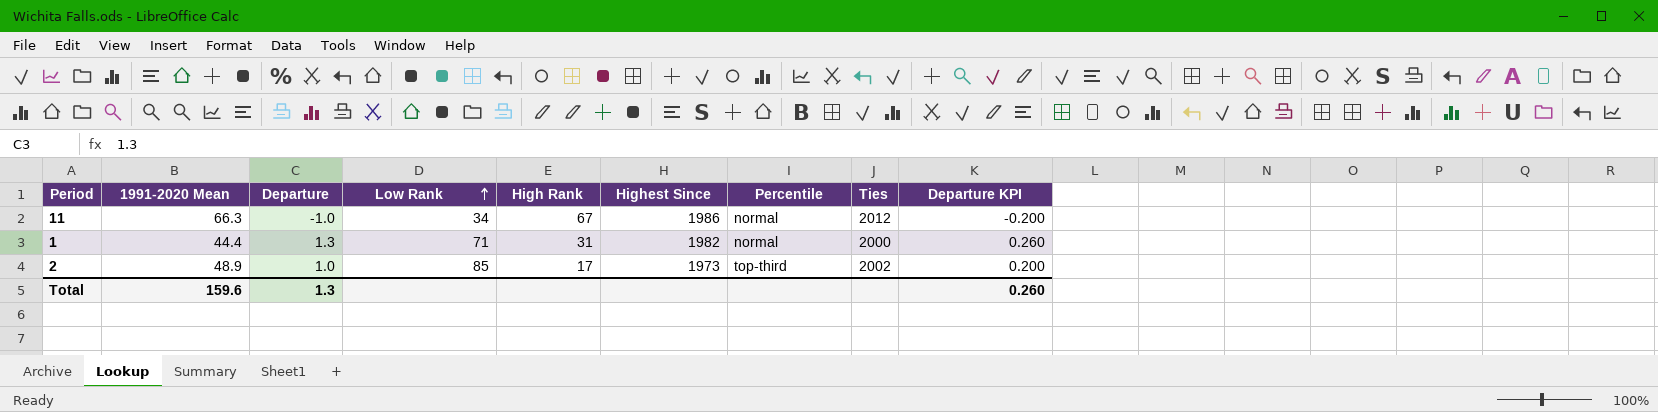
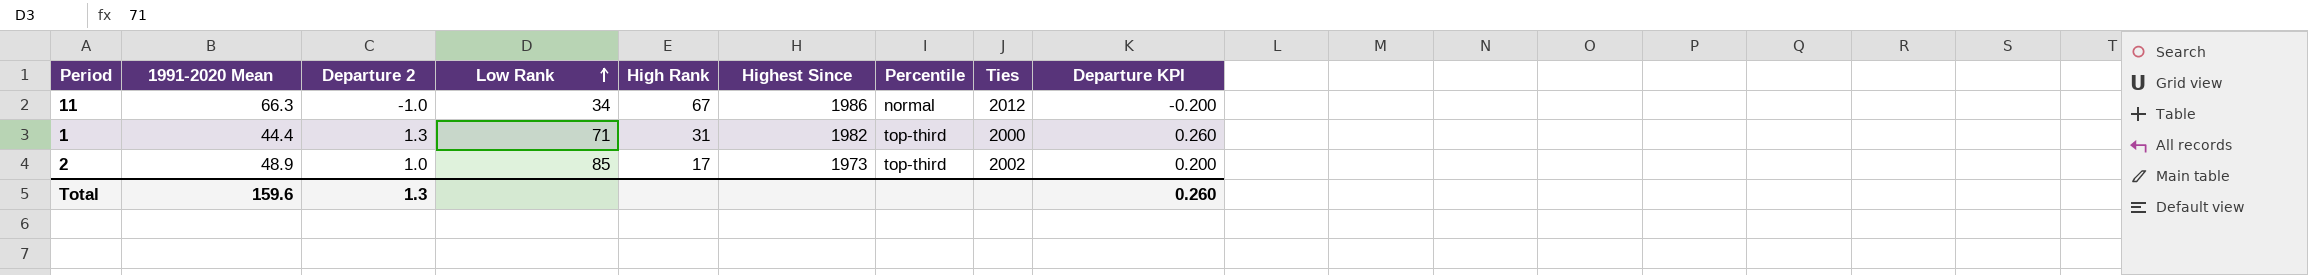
column name: Departure -> Departure 2
1 | Percentile: normal -> top-third

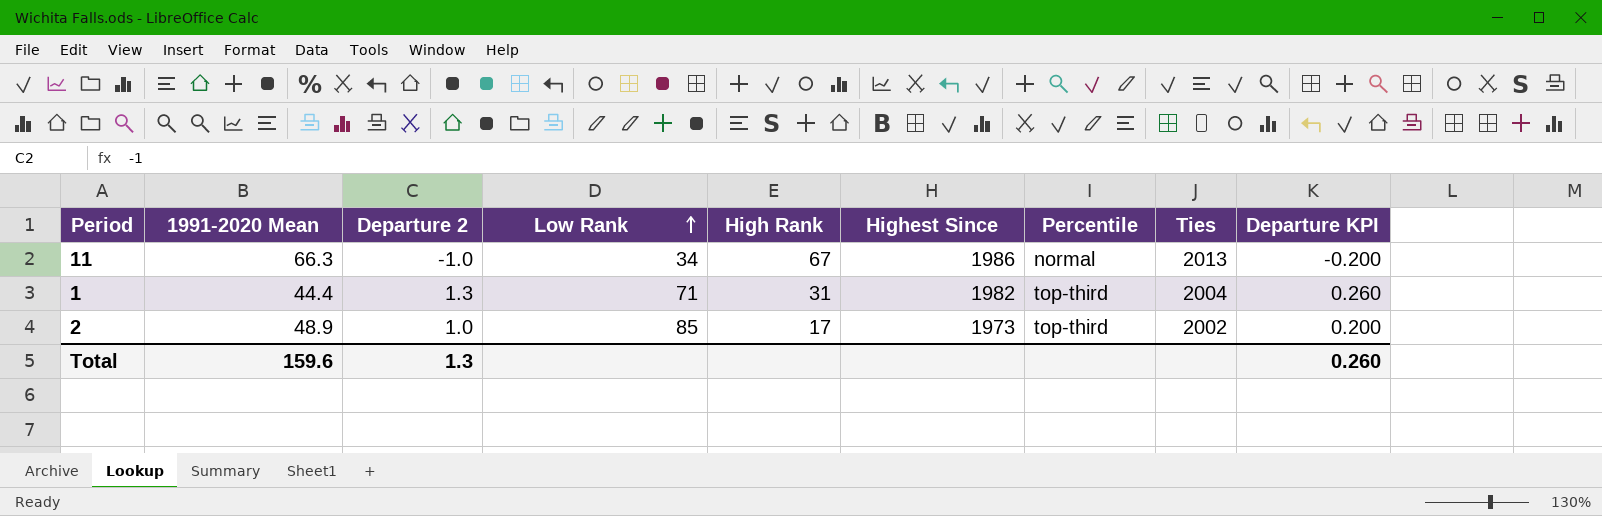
11 | Ties: 2012 -> 2013
1 | Ties: 2000 -> 2004

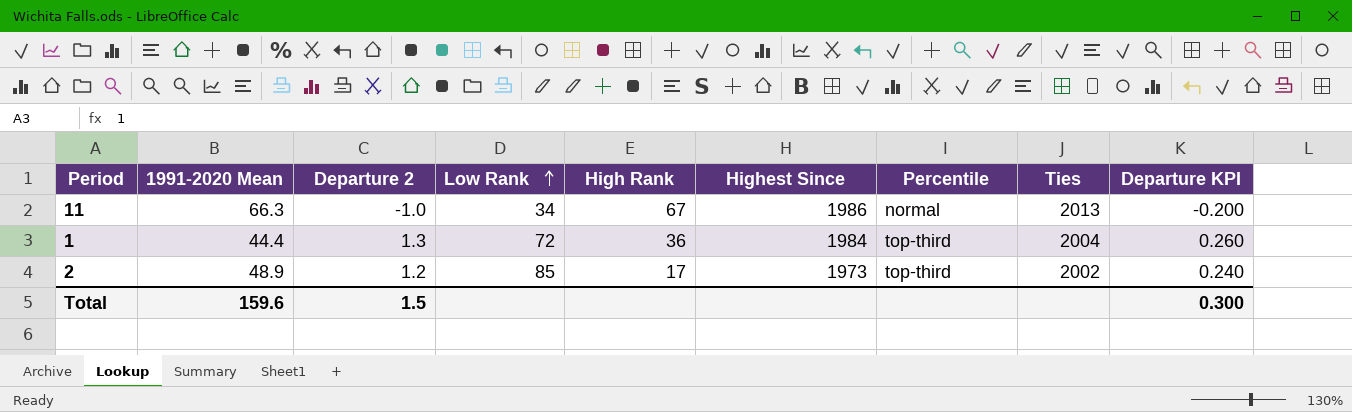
1 | Low Rank: 71 -> 72
1 | High Rank: 31 -> 36
1 | Highest Since: 1982 -> 1984
2 | Departure 2: 1.0 -> 1.2
2 | Departure KPI: 0.200 -> 0.240
Total | Departure 2: 1.3 -> 1.5
Total | Departure KPI: 0.260 -> 0.300

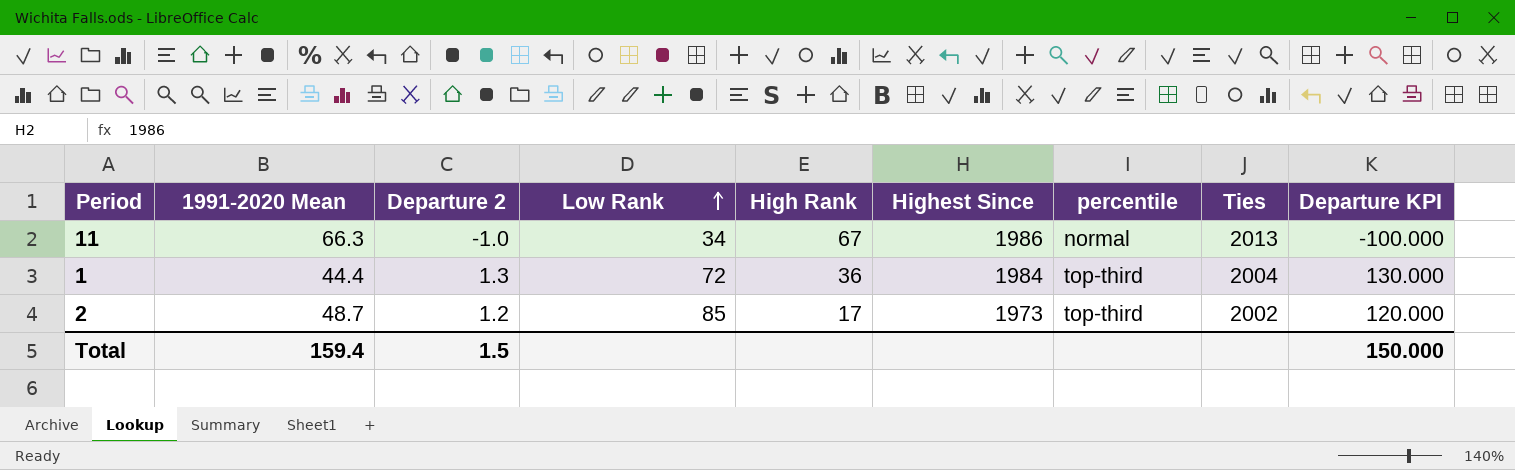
column name: Percentile -> percentile
column Departure KPI | formula: [Departure 2] * 0.2 -> [Departure 2] * 100
2 | 1991-2020 Mean: 48.9 -> 48.7
Total | 1991-2020 Mean: 159.6 -> 159.4
Total | Departure KPI: 0.300 -> 150.000

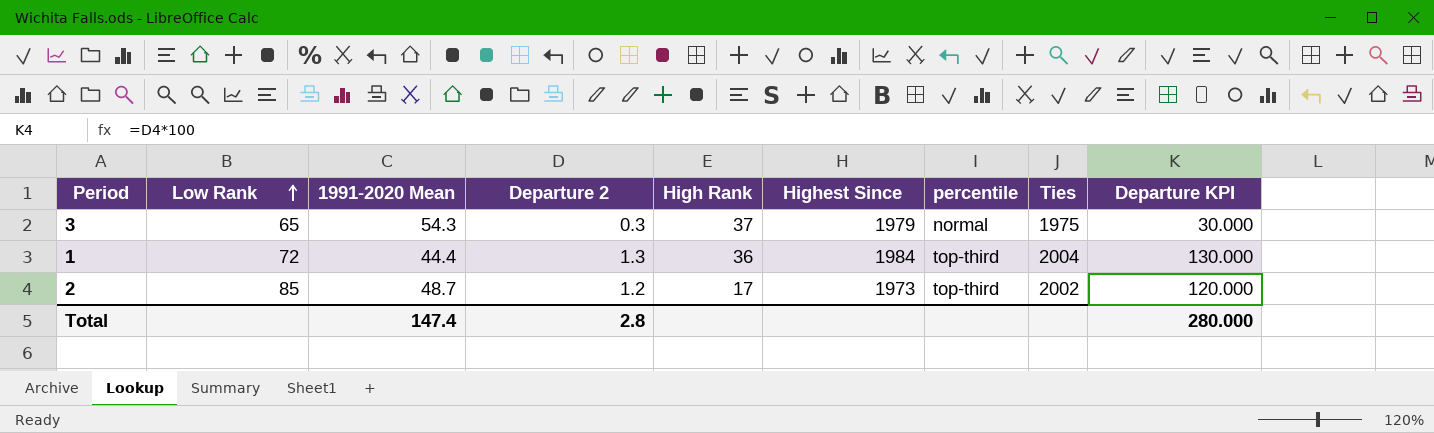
column Low Rank | position: 4 -> 2
row 11: 66.3 | -1.0 | 34 | 67 | 1986 | normal | 2013 | -100.000 -> none
row 3: none -> 65 | 54.3 | 0.3 | 37 | 1979 | normal | 1975 | 30.000
Total | 1991-2020 Mean: 159.4 -> 147.4
Total | Departure 2: 1.5 -> 2.8
Total | Departure KPI: 150.000 -> 280.000

